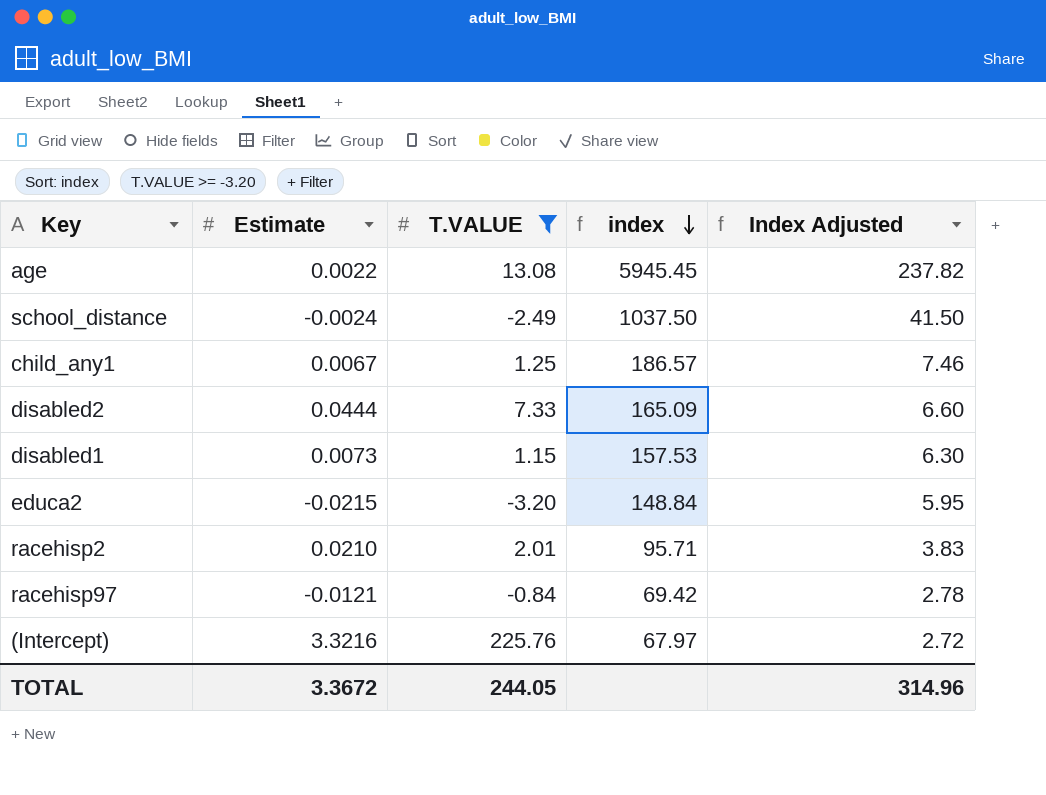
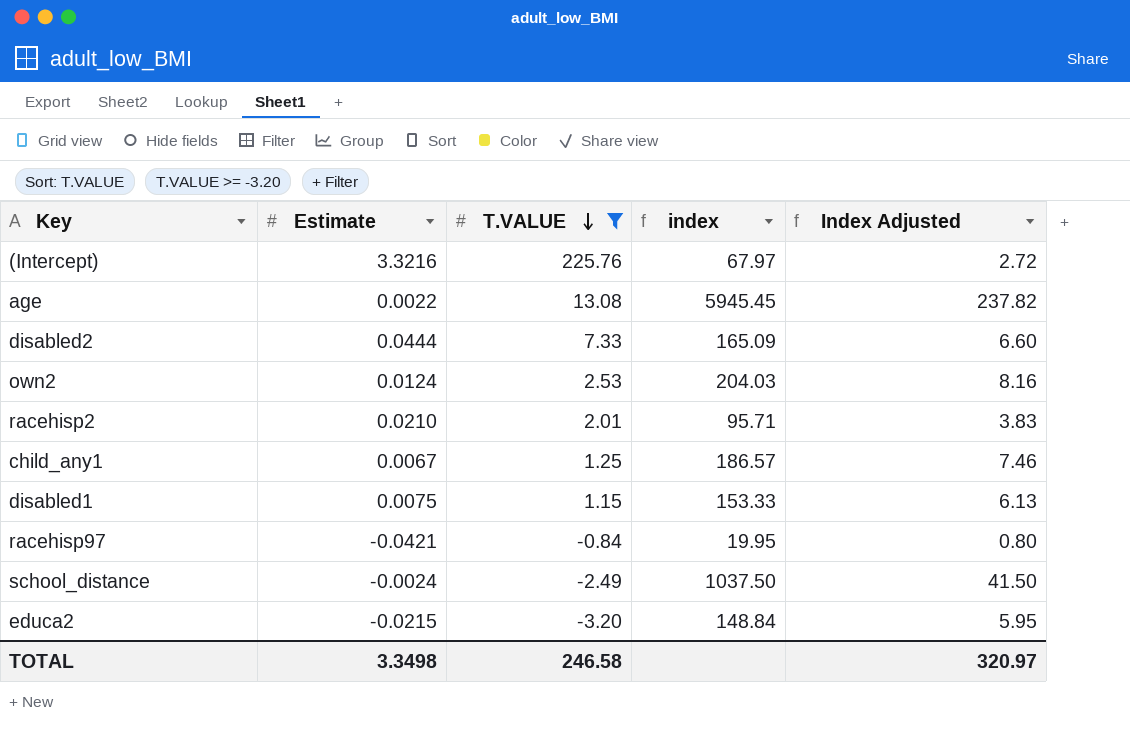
row order: index descending -> T.VALUE descending
row own2: none -> 0.0124 | 2.53 | 204.03 | 8.16
disabled1 | Estimate: 0.0073 -> 0.0075
disabled1 | index: 157.53 -> 153.33
disabled1 | Index Adjusted: 6.30 -> 6.13
racehisp97 | Estimate: -0.0121 -> -0.0421
racehisp97 | index: 69.42 -> 19.95
racehisp97 | Index Adjusted: 2.78 -> 0.80
TOTAL | Estimate: 3.3672 -> 3.3498
TOTAL | T.VALUE: 244.05 -> 246.58
TOTAL | Index Adjusted: 314.96 -> 320.97

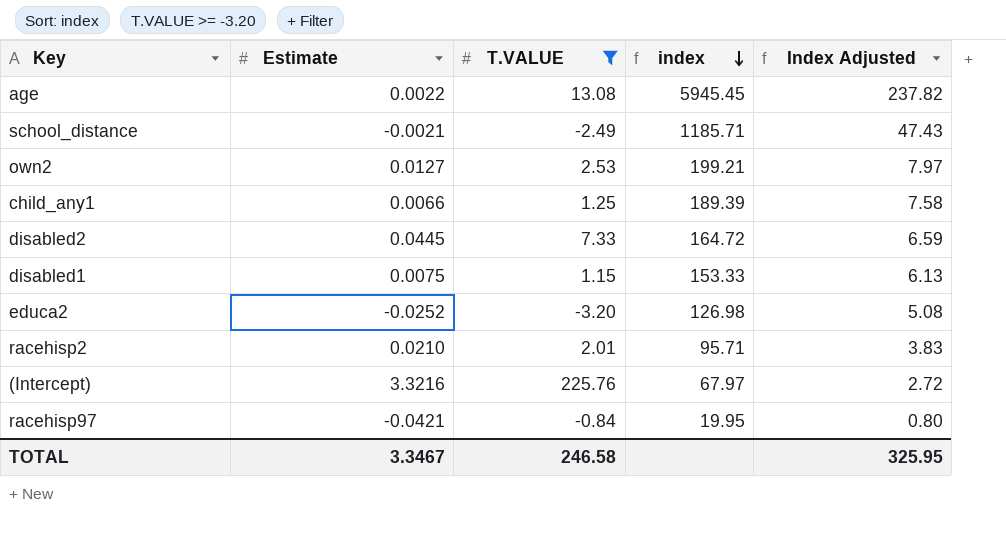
row order: T.VALUE descending -> index descending
school_distance | Estimate: -0.0024 -> -0.0021
school_distance | index: 1037.50 -> 1185.71
school_distance | Index Adjusted: 41.50 -> 47.43
own2 | Estimate: 0.0124 -> 0.0127
own2 | index: 204.03 -> 199.21
own2 | Index Adjusted: 8.16 -> 7.97
child_any1 | Estimate: 0.0067 -> 0.0066
child_any1 | index: 186.57 -> 189.39
child_any1 | Index Adjusted: 7.46 -> 7.58
disabled2 | Estimate: 0.0444 -> 0.0445
disabled2 | index: 165.09 -> 164.72
disabled2 | Index Adjusted: 6.60 -> 6.59
educa2 | Estimate: -0.0215 -> -0.0252
educa2 | index: 148.84 -> 126.98
educa2 | Index Adjusted: 5.95 -> 5.08
TOTAL | Estimate: 3.3498 -> 3.3467
TOTAL | Index Adjusted: 320.97 -> 325.95

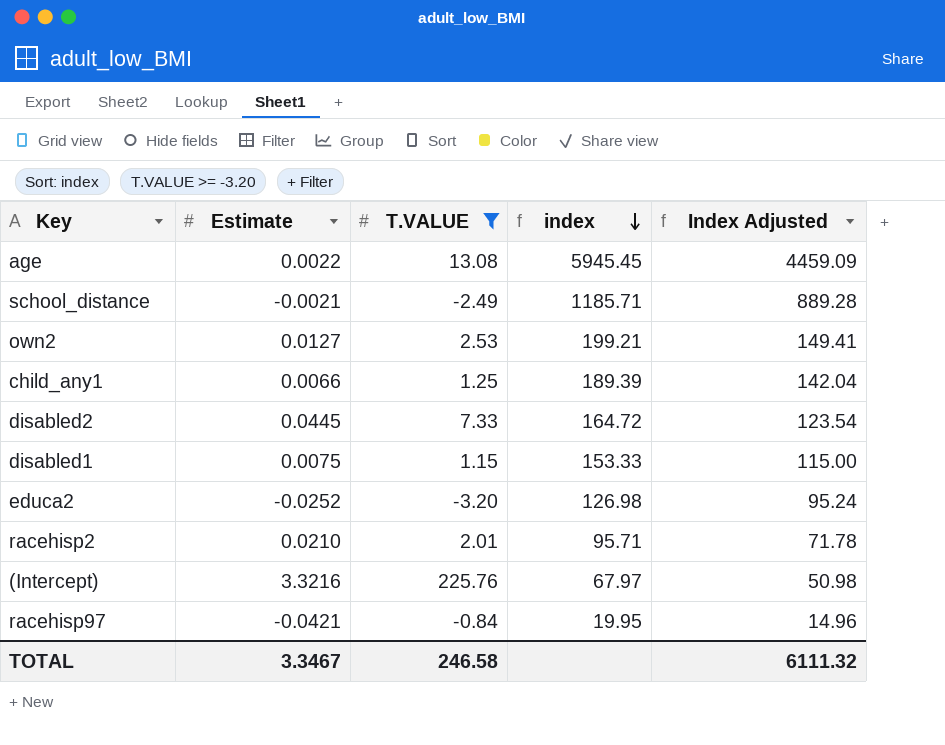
column Index Adjusted | formula: [index] * 0.04 -> [index] * 0.75
TOTAL | Index Adjusted: 325.95 -> 6111.32

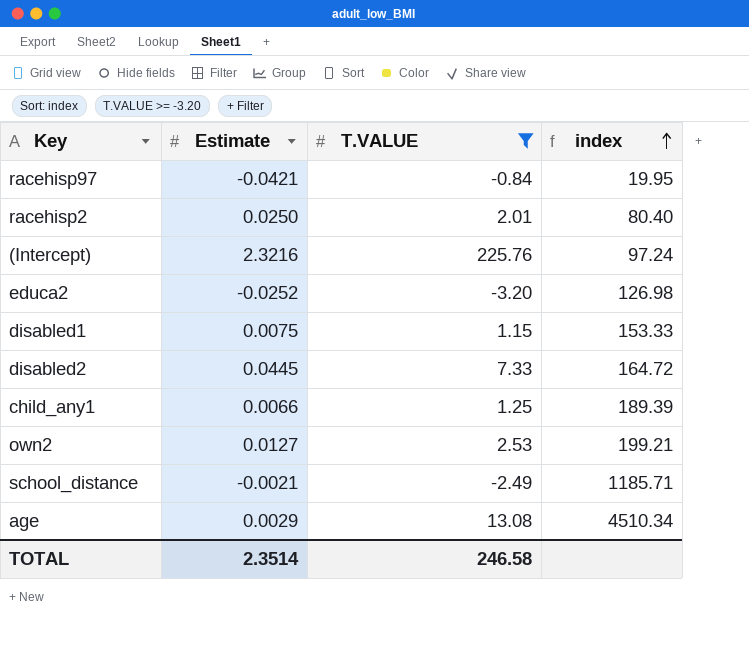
row order: index descending -> index ascending
column Index Adjusted | formula: [index] * 0.75 -> none
racehisp2 | Estimate: 0.0210 -> 0.0250
racehisp2 | index: 95.71 -> 80.40
(Intercept) | Estimate: 3.3216 -> 2.3216
(Intercept) | index: 67.97 -> 97.24
age | Estimate: 0.0022 -> 0.0029
age | index: 5945.45 -> 4510.34
TOTAL | Estimate: 3.3467 -> 2.3514

